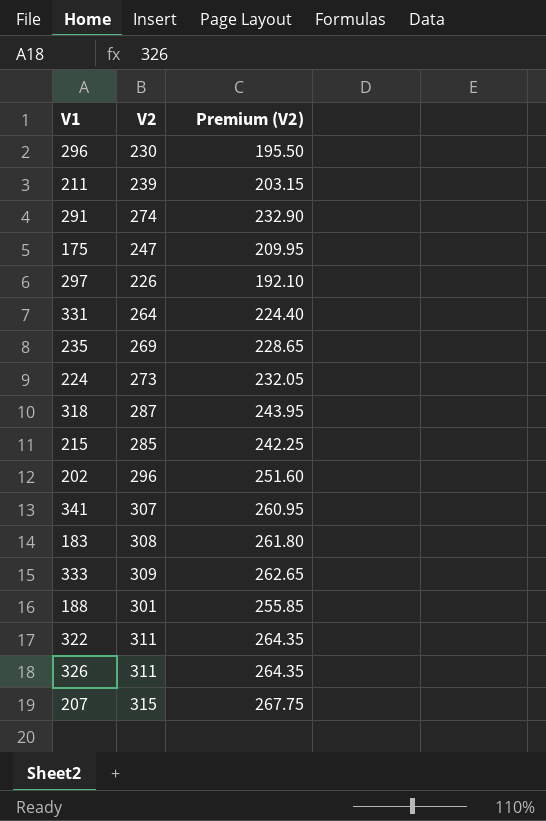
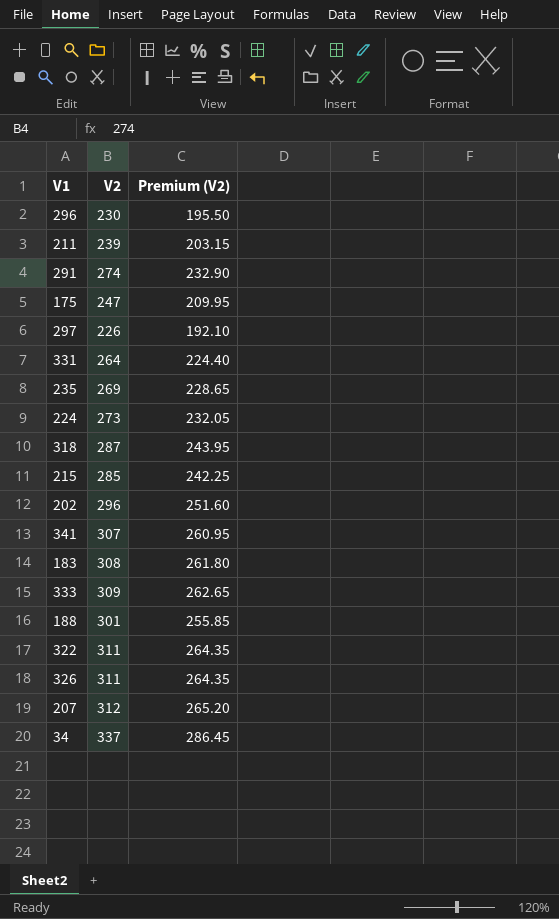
207 | V2: 315 -> 312
207 | Premium (V2): 267.75 -> 265.20
row 34: none -> 337 | 286.45

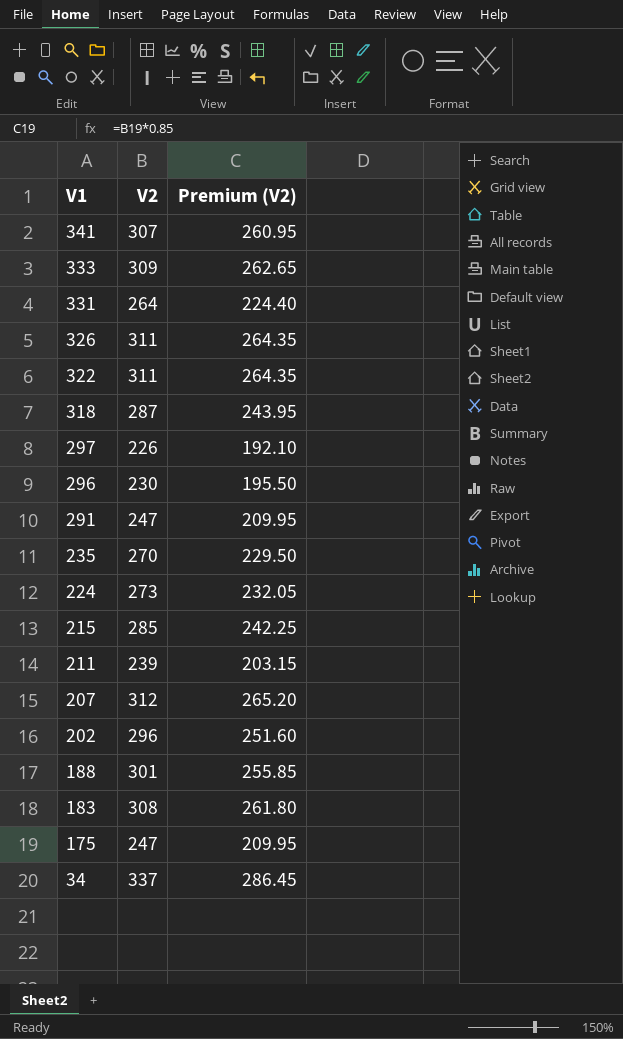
row order: none -> V1 descending
291 | V2: 274 -> 247
291 | Premium (V2): 232.90 -> 209.95
235 | V2: 269 -> 270
235 | Premium (V2): 228.65 -> 229.50

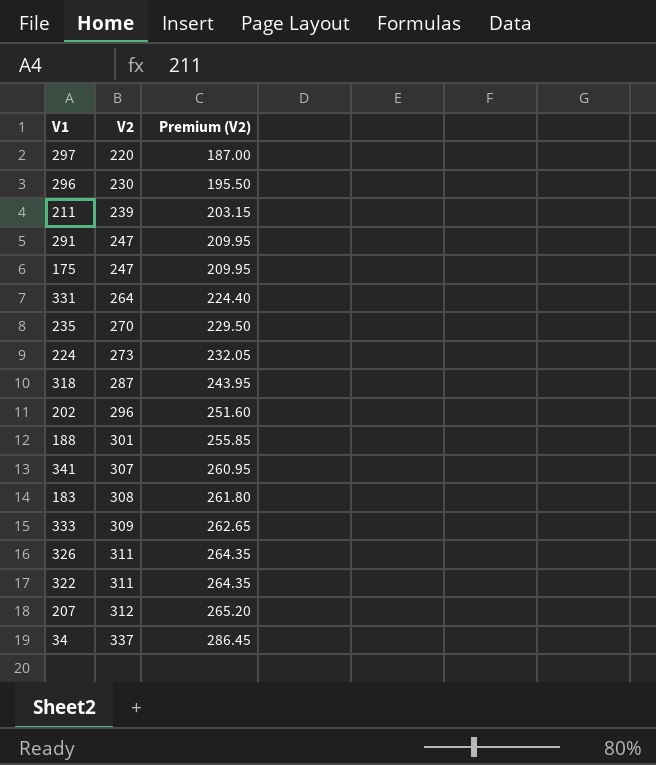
row order: V1 descending -> V2 ascending
row 215: 285 | 242.25 -> none
297 | V2: 226 -> 220
297 | Premium (V2): 192.10 -> 187.00

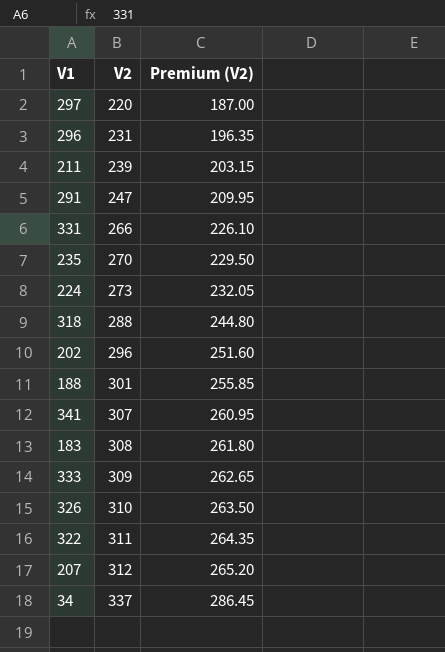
row 175: 247 | 209.95 -> none
296 | V2: 230 -> 231
296 | Premium (V2): 195.50 -> 196.35
331 | V2: 264 -> 266
331 | Premium (V2): 224.40 -> 226.10
318 | V2: 287 -> 288
318 | Premium (V2): 243.95 -> 244.80
326 | V2: 311 -> 310
326 | Premium (V2): 264.35 -> 263.50

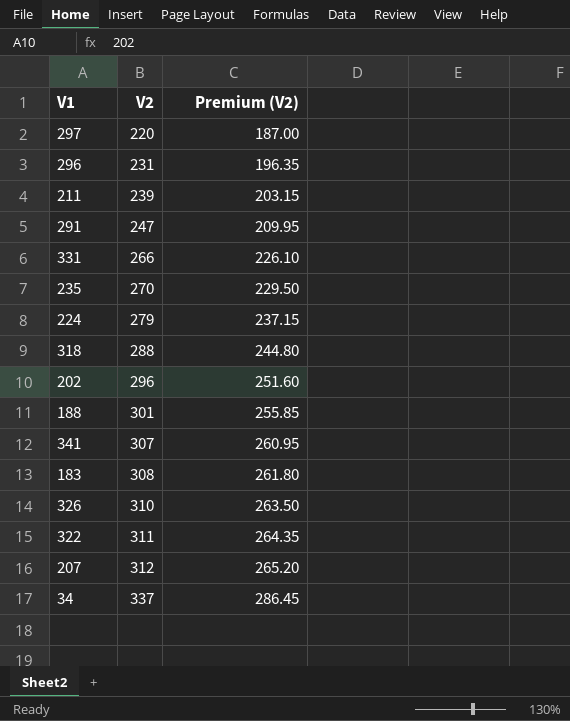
row 333: 309 | 262.65 -> none
224 | V2: 273 -> 279
224 | Premium (V2): 232.05 -> 237.15

